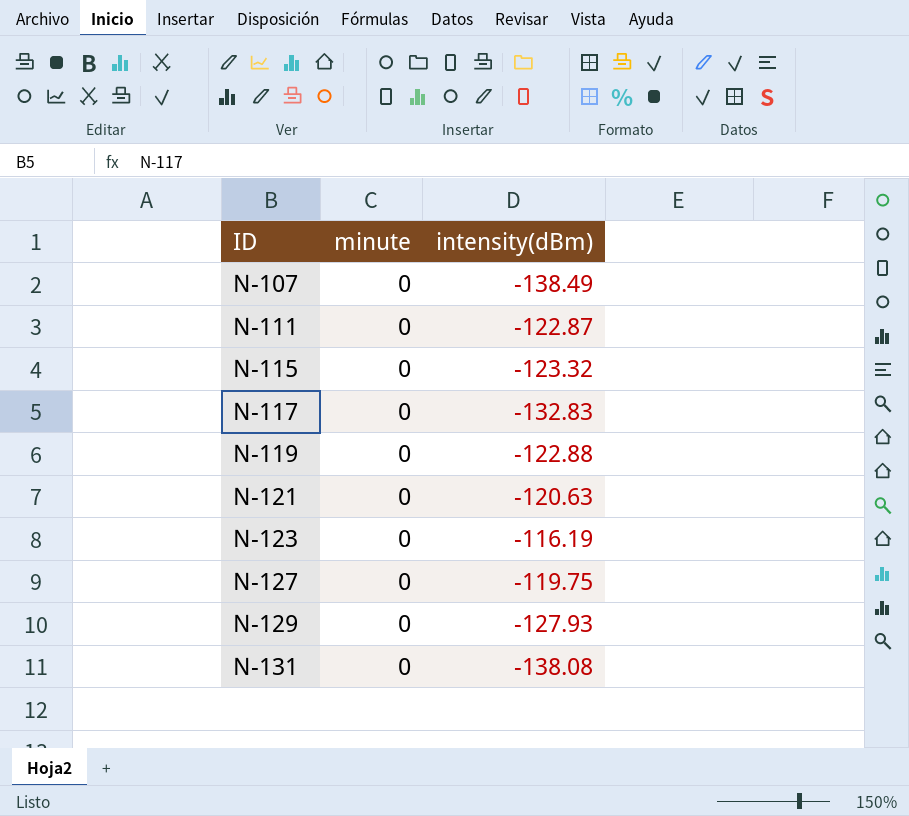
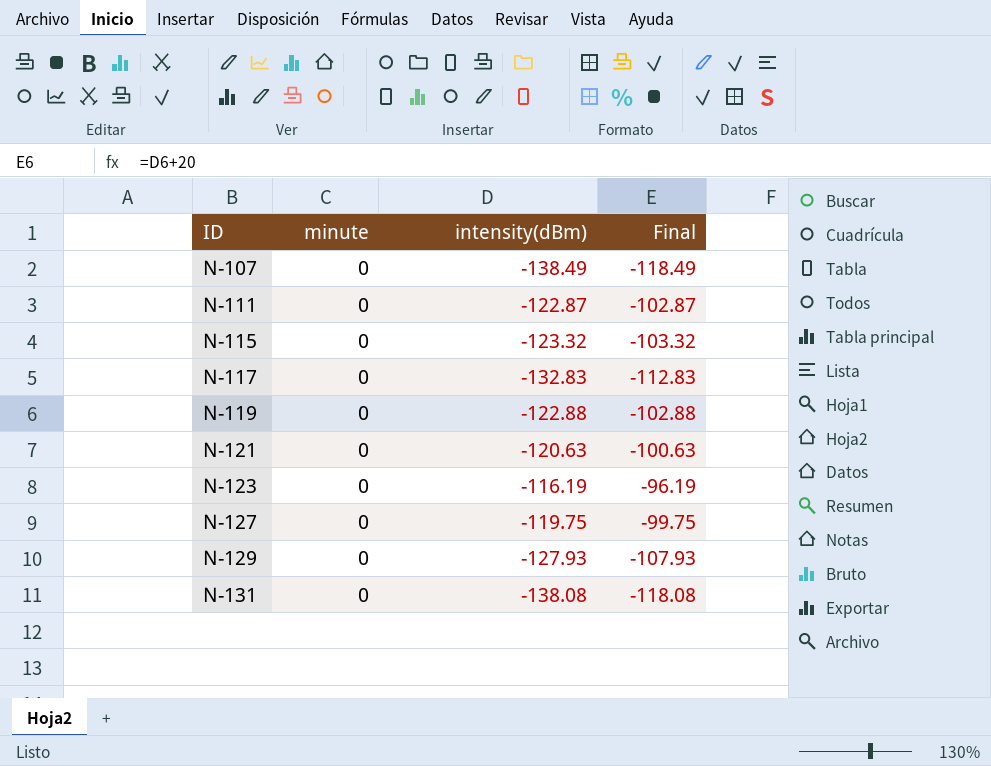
column Final | formula: none -> [intensity(dBm)] + 20

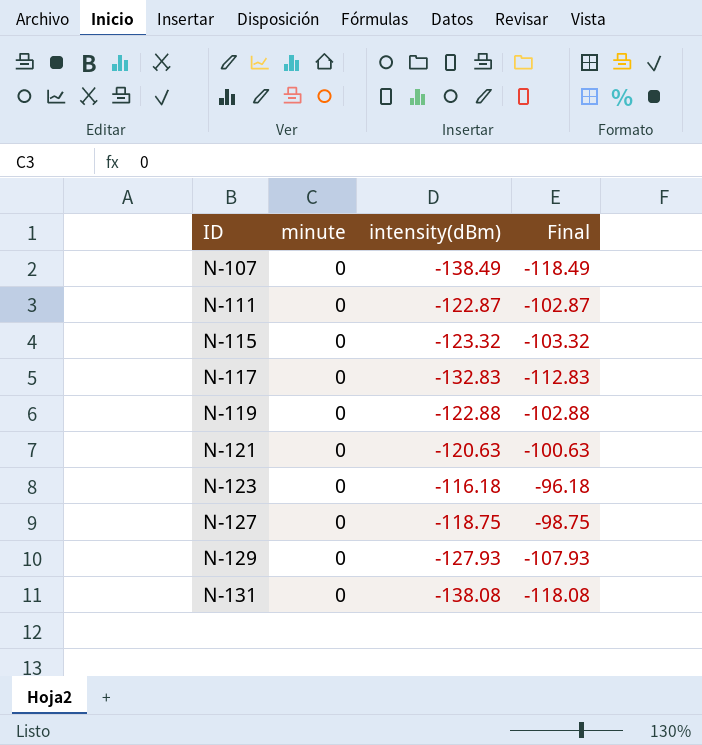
N-123 | intensity(dBm): -116.19 -> -116.18
N-123 | Final: -96.19 -> -96.18
N-127 | intensity(dBm): -119.75 -> -118.75
N-127 | Final: -99.75 -> -98.75

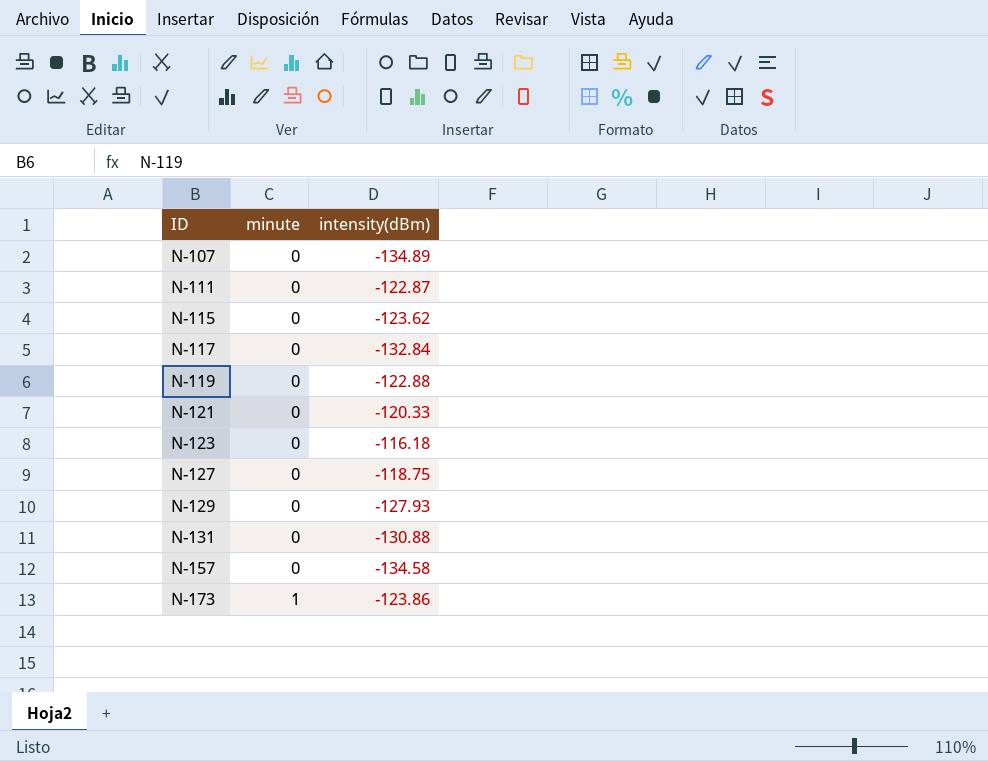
column Final | formula: [intensity(dBm)] + 20 -> none
N-107 | intensity(dBm): -138.49 -> -134.89
N-115 | intensity(dBm): -123.32 -> -123.62
N-117 | intensity(dBm): -132.83 -> -132.84
N-121 | intensity(dBm): -120.63 -> -120.33
N-131 | intensity(dBm): -138.08 -> -130.88
row N-157: none -> 0 | -134.58
row N-173: none -> 1 | -123.86

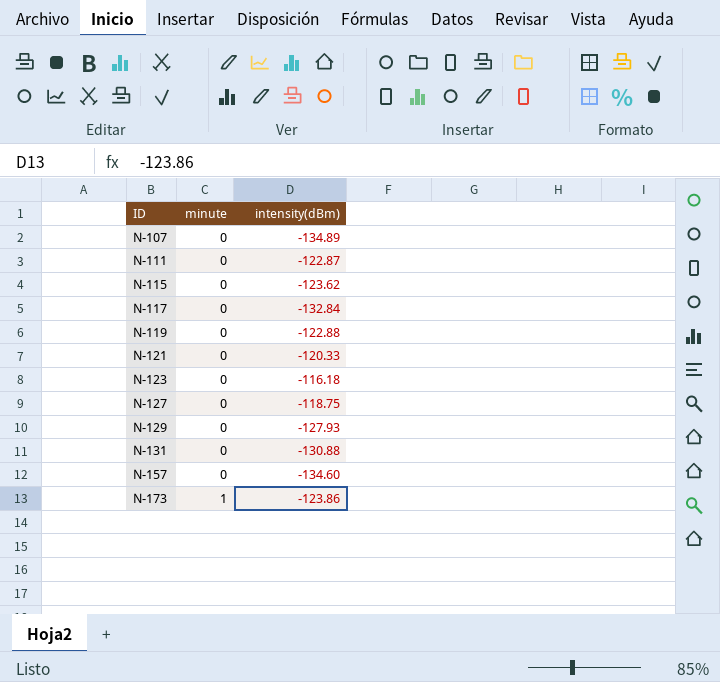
N-157 | intensity(dBm): -134.58 -> -134.60

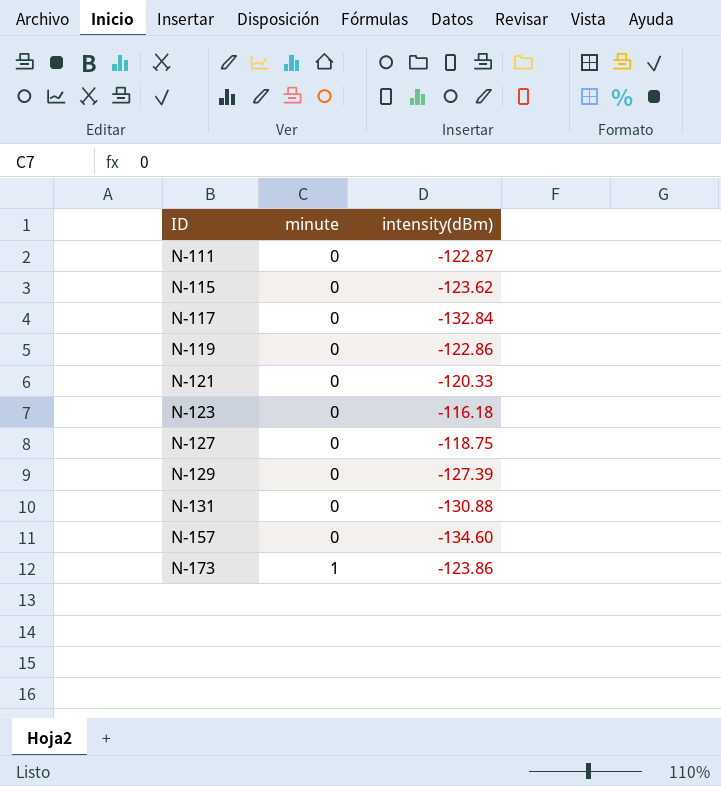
row N-107: 0 | -134.89 -> none
N-119 | intensity(dBm): -122.88 -> -122.86
N-129 | intensity(dBm): -127.93 -> -127.39

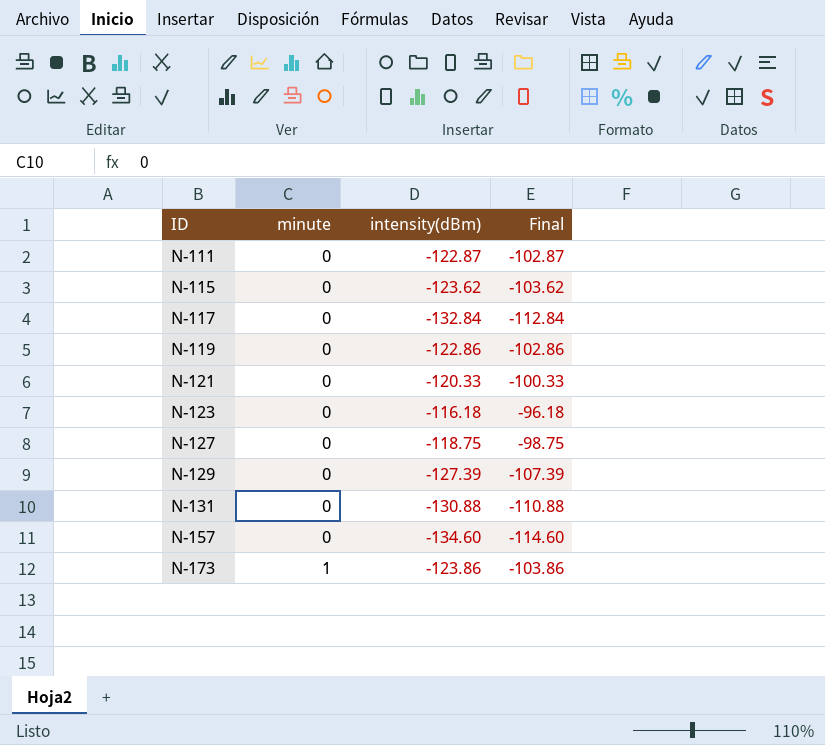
column Final | formula: none -> [intensity(dBm)] + 20

